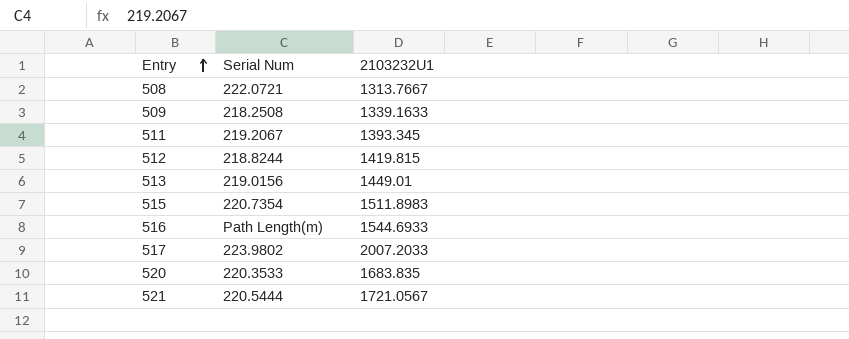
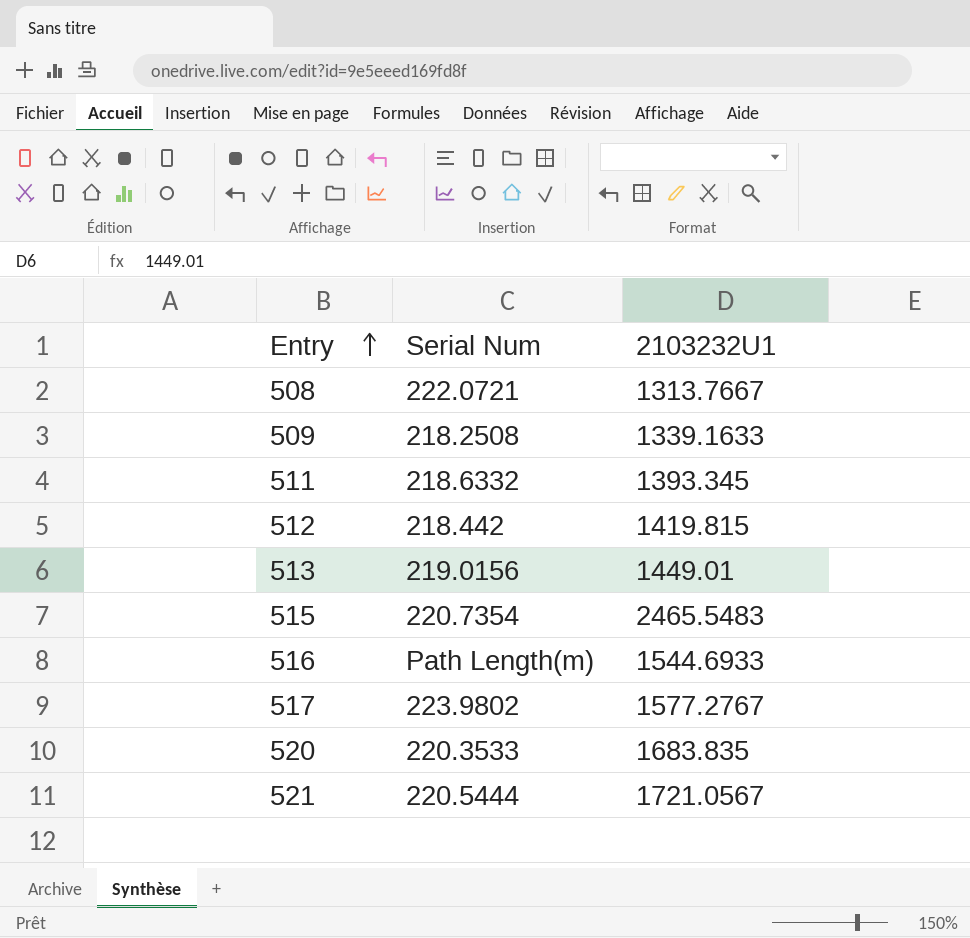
511 | Serial Num: 219.2067 -> 218.6332
512 | Serial Num: 218.8244 -> 218.442
515 | 2103232U1: 1511.8983 -> 2465.5483
517 | 2103232U1: 2007.2033 -> 1577.2767

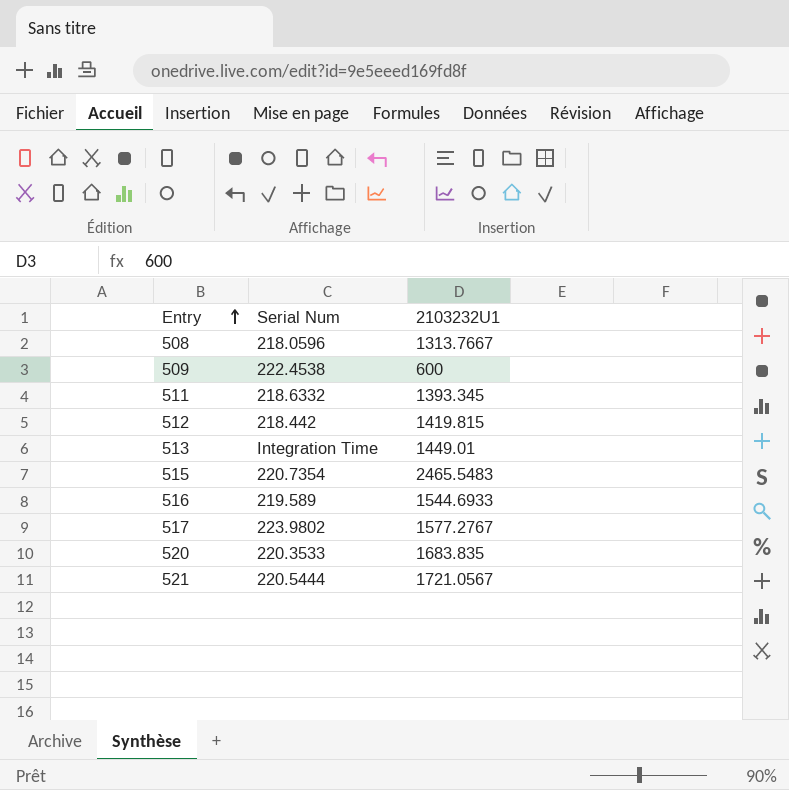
508 | Serial Num: 222.0721 -> 218.0596
509 | Serial Num: 218.2508 -> 222.4538
509 | 2103232U1: 1339.1633 -> 600
513 | Serial Num: 219.0156 -> Integration Time
516 | Serial Num: Path Length(m) -> 219.589

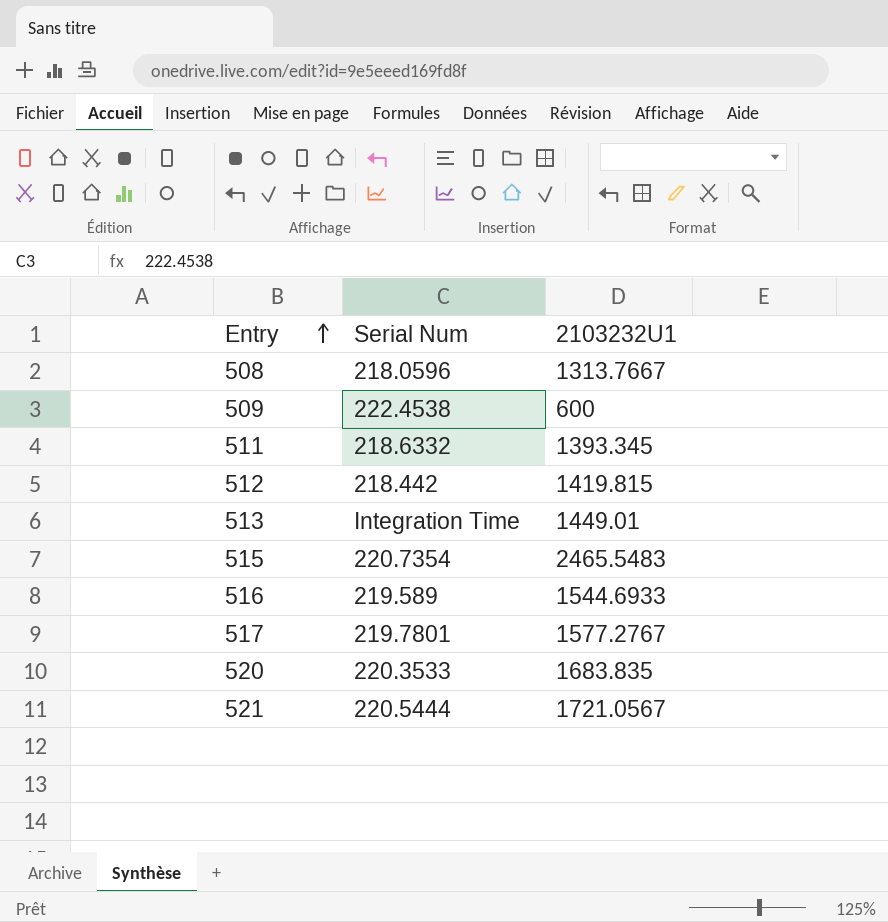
517 | Serial Num: 223.9802 -> 219.7801

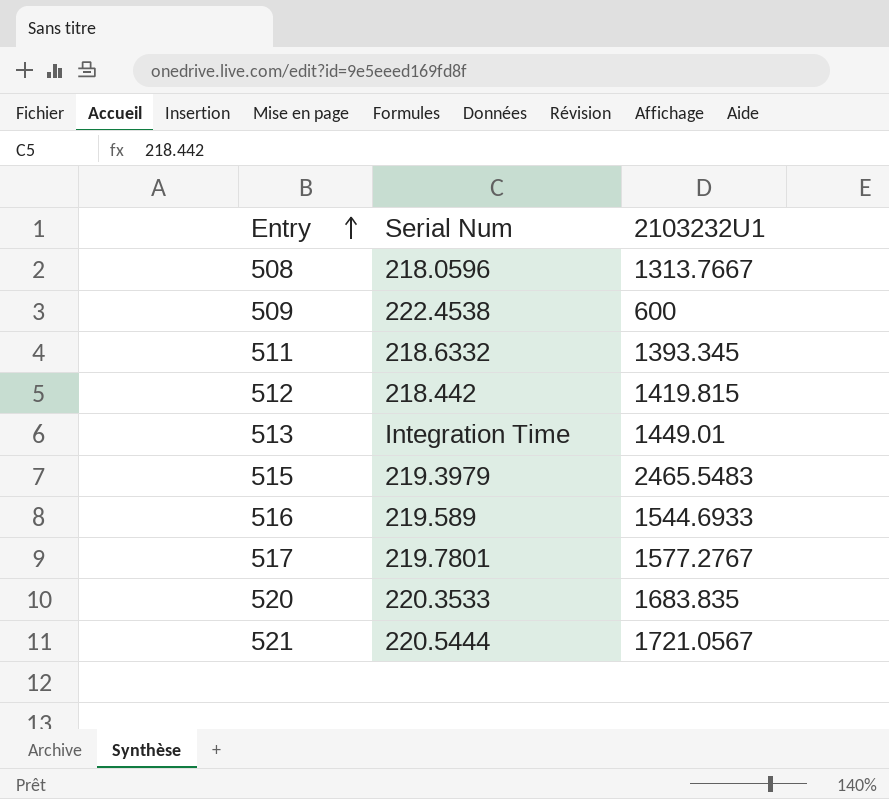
515 | Serial Num: 220.7354 -> 219.3979

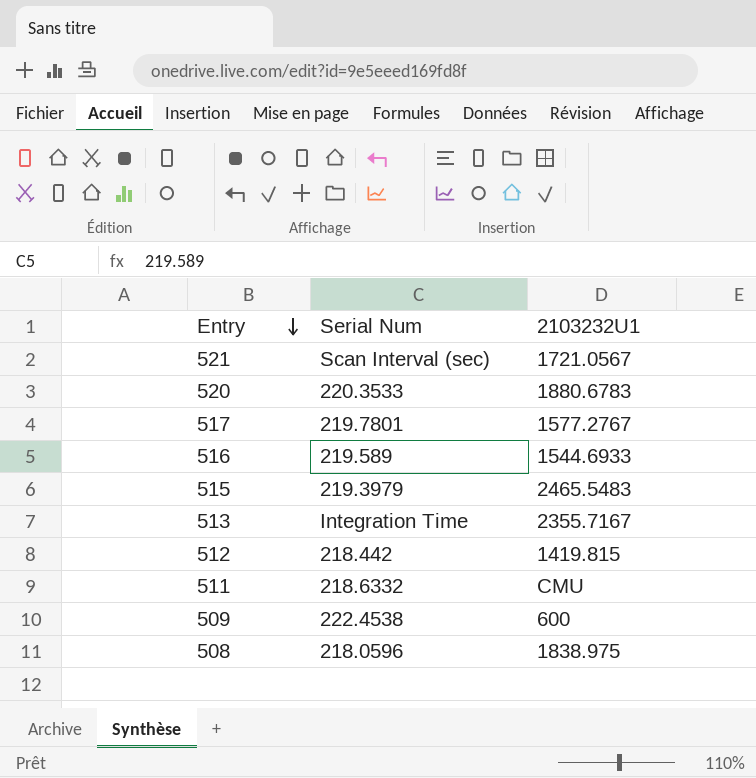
row order: Entry ascending -> Entry descending
521 | Serial Num: 220.5444 -> Scan Interval (sec)
520 | 2103232U1: 1683.835 -> 1880.6783
513 | 2103232U1: 1449.01 -> 2355.7167
511 | 2103232U1: 1393.345 -> CMU
508 | 2103232U1: 1313.7667 -> 1838.975

